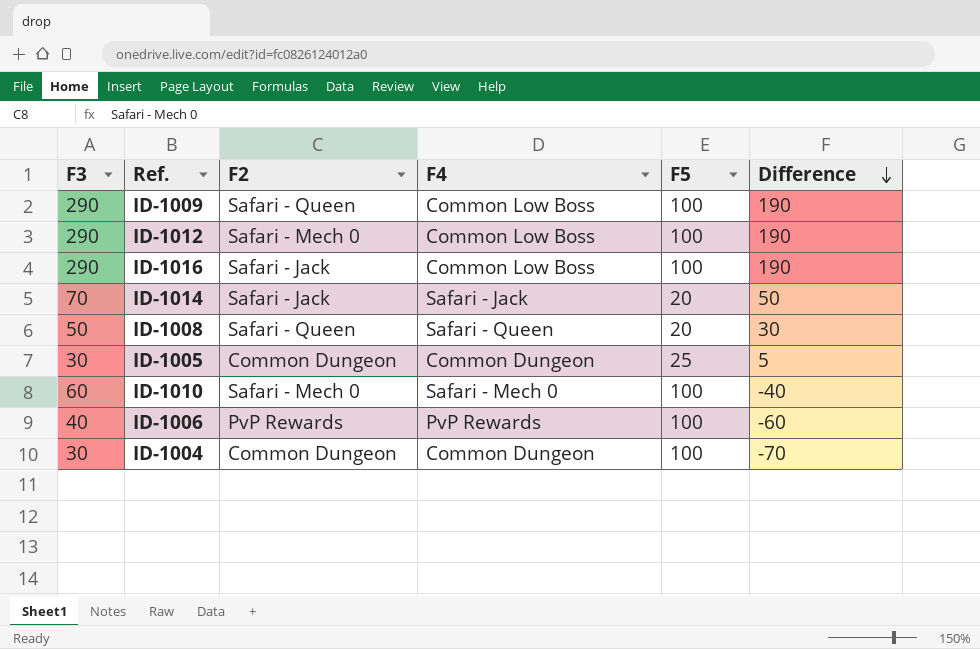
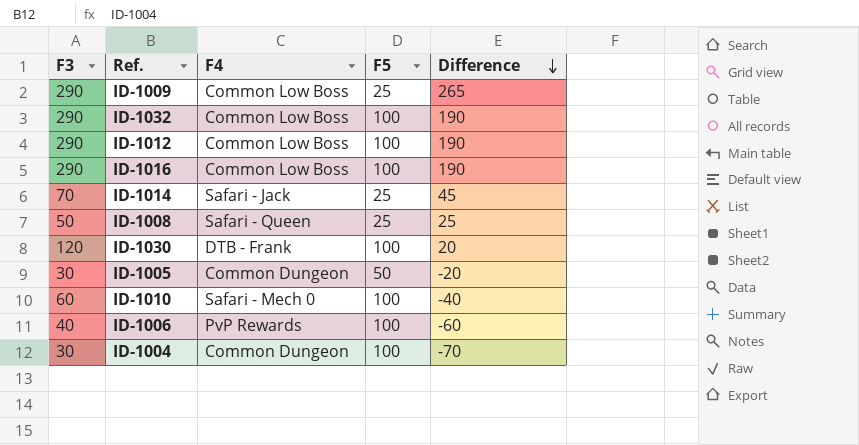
column F2 | position: 3 -> none
ID-1009 | F5: 100 -> 25
ID-1009 | Difference: 190 -> 265
row ID-1032: none -> 290 | Common Low Boss | 100 | 190
ID-1014 | F5: 20 -> 25
ID-1014 | Difference: 50 -> 45
ID-1008 | F5: 20 -> 25
ID-1008 | Difference: 30 -> 25
row ID-1030: none -> 120 | DTB - Frank | 100 | 20
ID-1005 | F5: 25 -> 50
ID-1005 | Difference: 5 -> -20

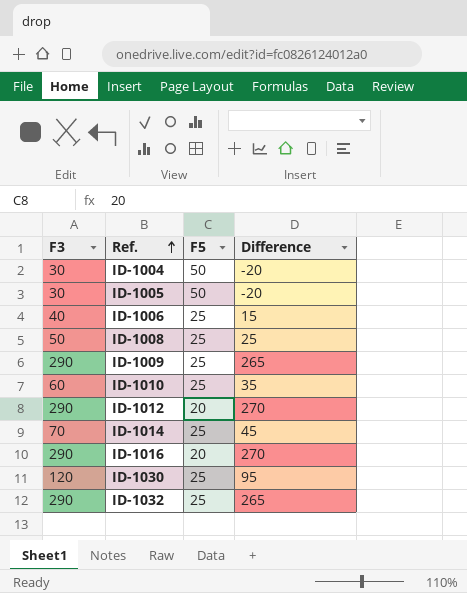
row order: Difference descending -> Ref. ascending
column F4 | position: 3 -> none
ID-1004 | F5: 100 -> 50
ID-1004 | Difference: -70 -> -20
ID-1006 | F5: 100 -> 25
ID-1006 | Difference: -60 -> 15
ID-1010 | F5: 100 -> 25
ID-1010 | Difference: -40 -> 35
ID-1012 | F5: 100 -> 20
ID-1012 | Difference: 190 -> 270
ID-1016 | F5: 100 -> 20
ID-1016 | Difference: 190 -> 270
ID-1030 | F5: 100 -> 25
ID-1030 | Difference: 20 -> 95
ID-1032 | F5: 100 -> 25
ID-1032 | Difference: 190 -> 265

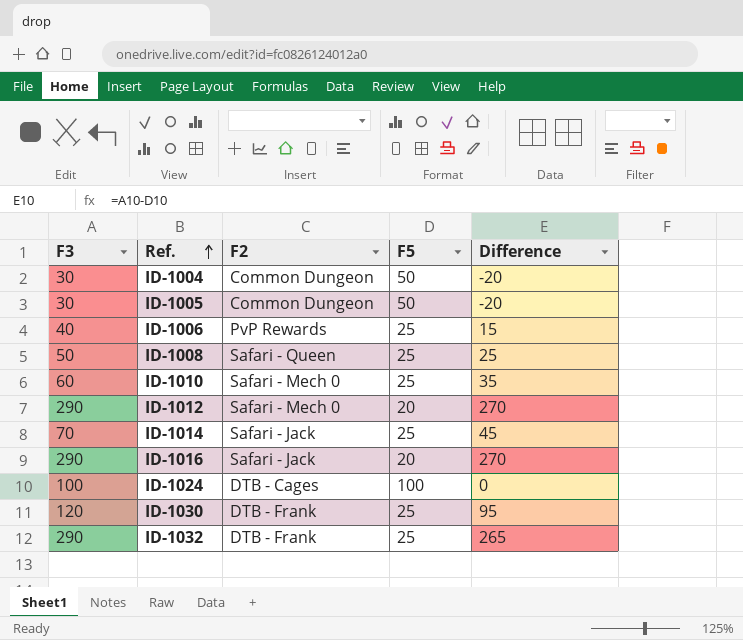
column F2 | position: none -> 3
row ID-1009: 290 | 25 | 265 -> none
row ID-1024: none -> 100 | DTB - Cages | 100 | 0

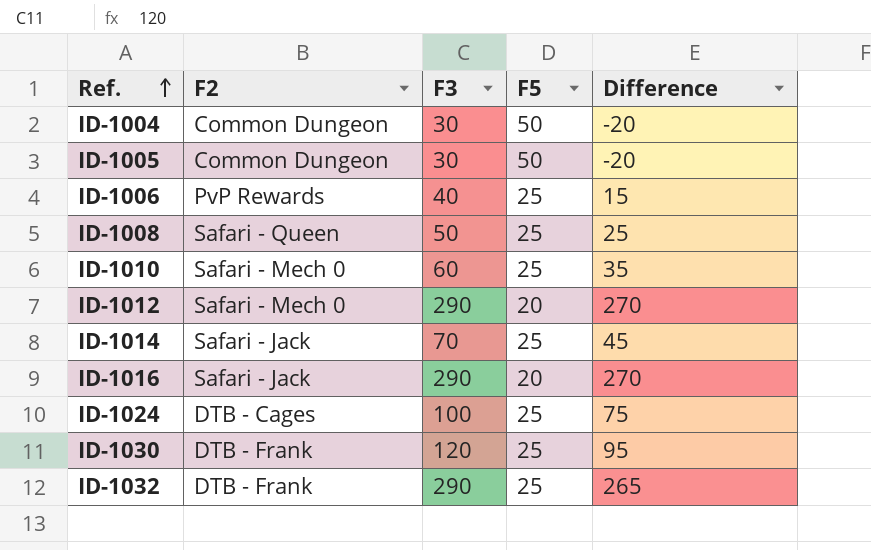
column F3 | position: 1 -> 3
ID-1024 | F5: 100 -> 25
ID-1024 | Difference: 0 -> 75

